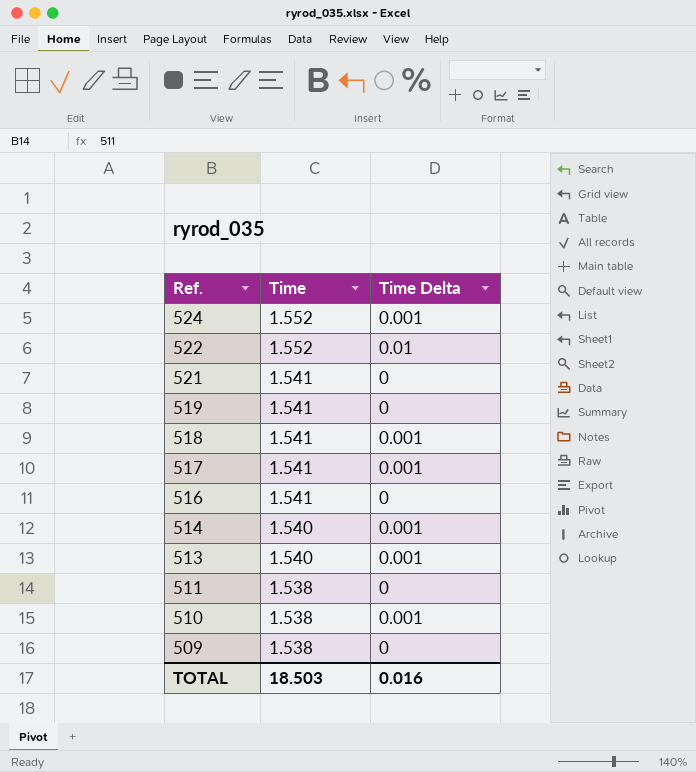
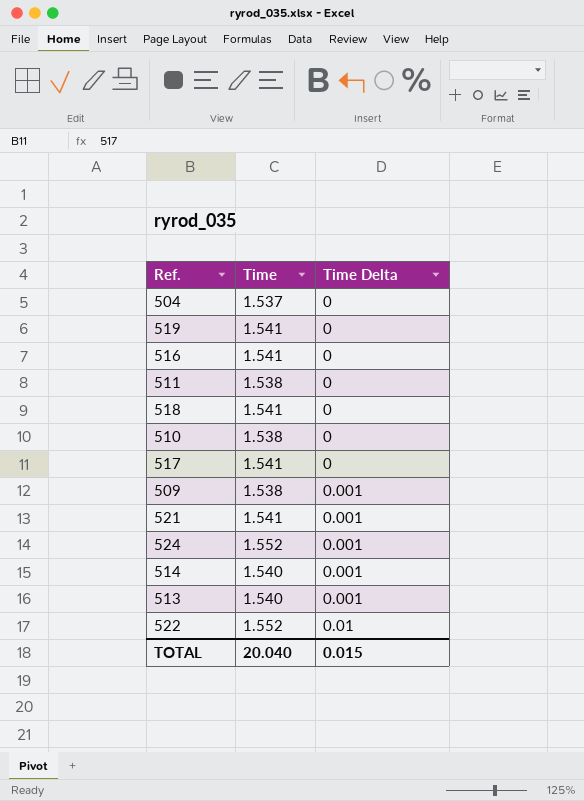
row order: Ref. descending -> Time Delta ascending
row 504: none -> 1.537 | 0
518 | Time Delta: 0.001 -> 0
510 | Time Delta: 0.001 -> 0
517 | Time Delta: 0.001 -> 0
509 | Time Delta: 0 -> 0.001
521 | Time Delta: 0 -> 0.001
TOTAL | Time: 18.503 -> 20.040
TOTAL | Time Delta: 0.016 -> 0.015

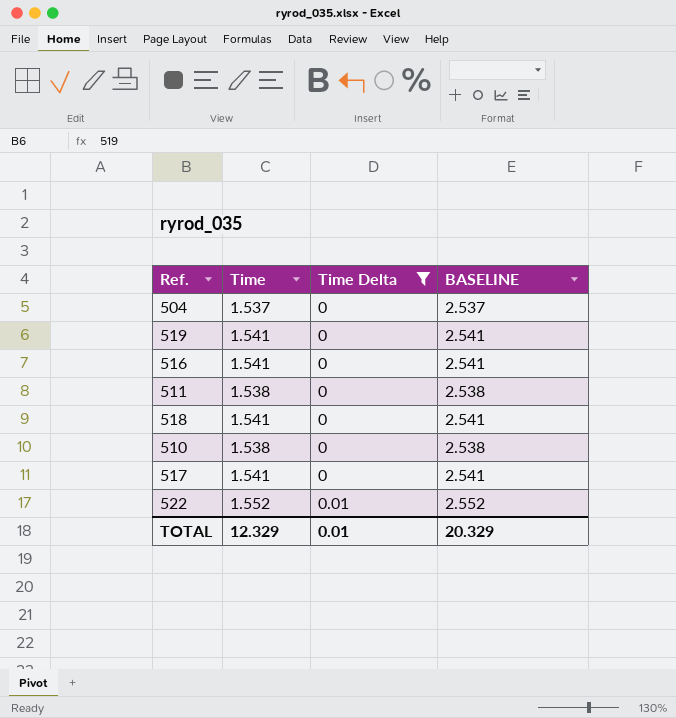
filter: none -> Time Delta != 0.001
column BASELINE | formula: none -> [Time] + 1
TOTAL | Time: 20.040 -> 12.329
TOTAL | Time Delta: 0.015 -> 0.01

